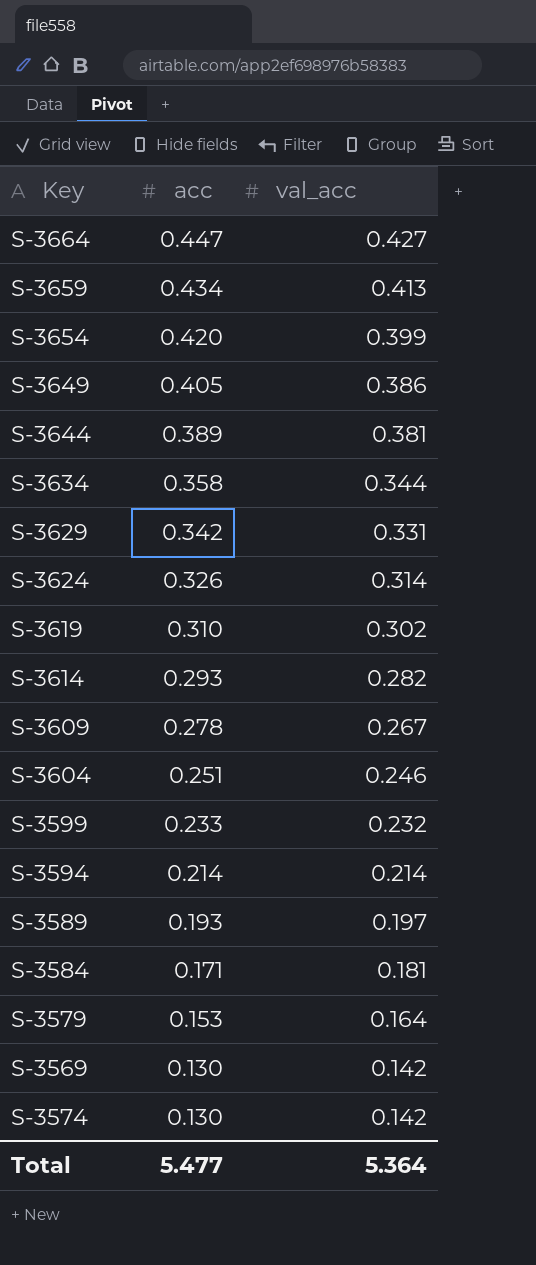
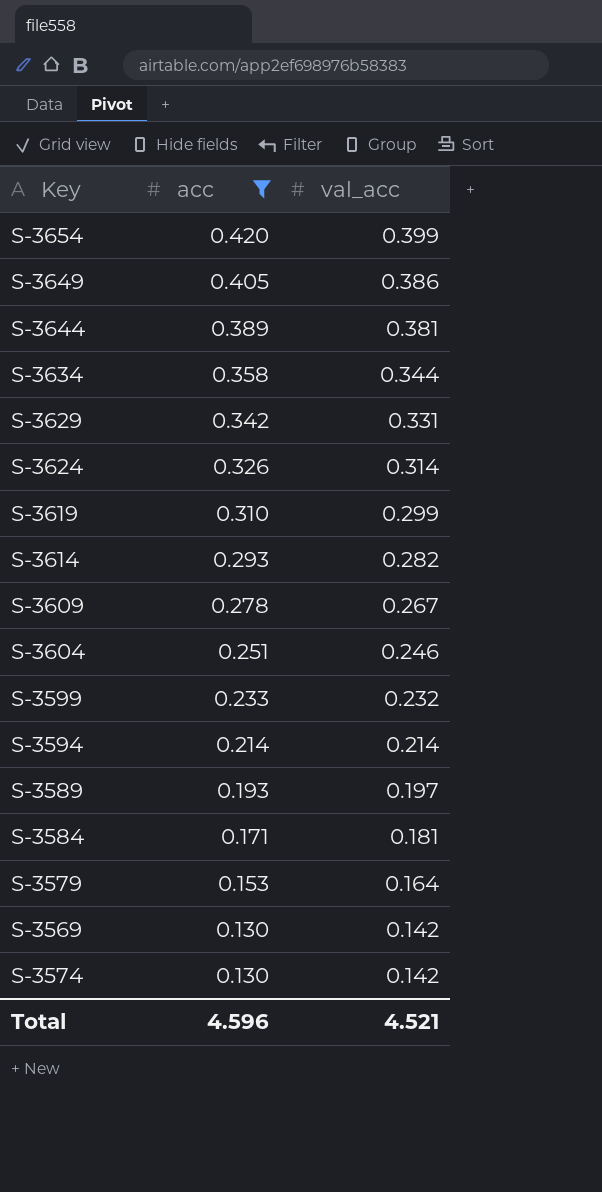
filter: none -> acc <= 0.420
S-3619 | val_acc: 0.302 -> 0.299
Total | acc: 5.477 -> 4.596
Total | val_acc: 5.364 -> 4.521

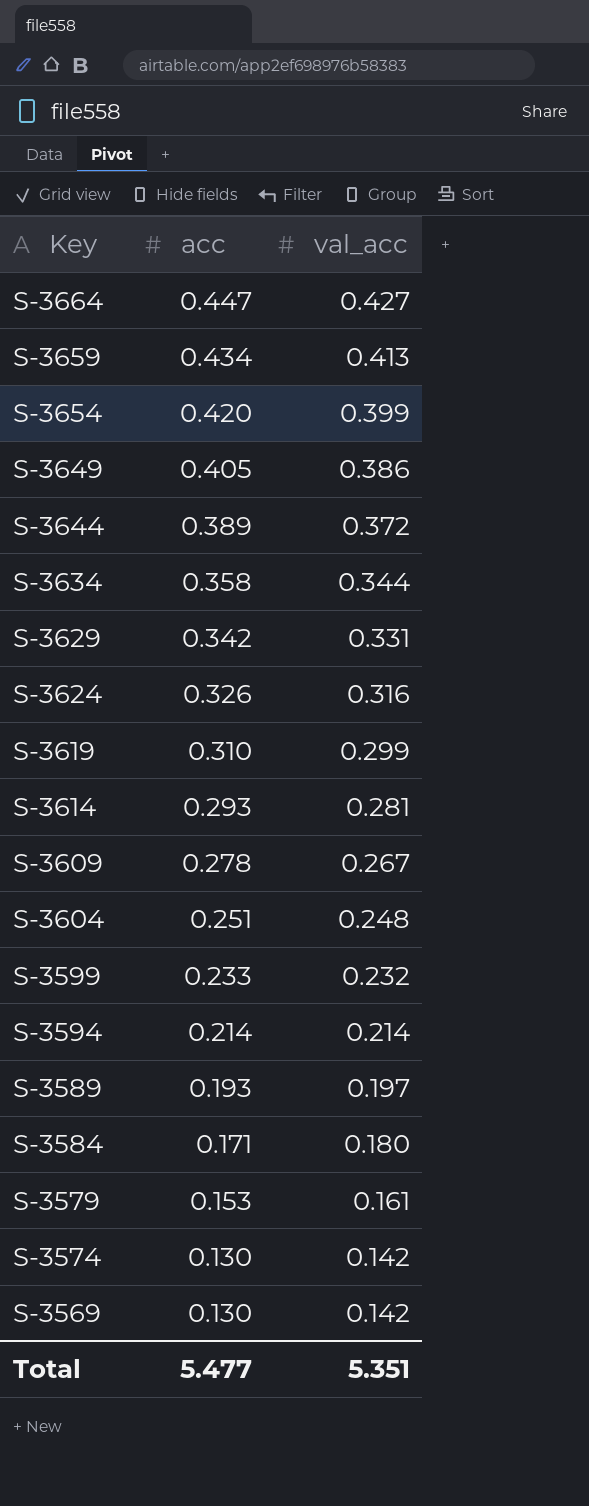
filter: acc <= 0.420 -> none
row order: acc descending -> Key descending
S-3644 | val_acc: 0.381 -> 0.372
S-3624 | val_acc: 0.314 -> 0.316
S-3614 | val_acc: 0.282 -> 0.281
S-3604 | val_acc: 0.246 -> 0.248
S-3584 | val_acc: 0.181 -> 0.180
S-3579 | val_acc: 0.164 -> 0.161
Total | acc: 4.596 -> 5.477
Total | val_acc: 4.521 -> 5.351

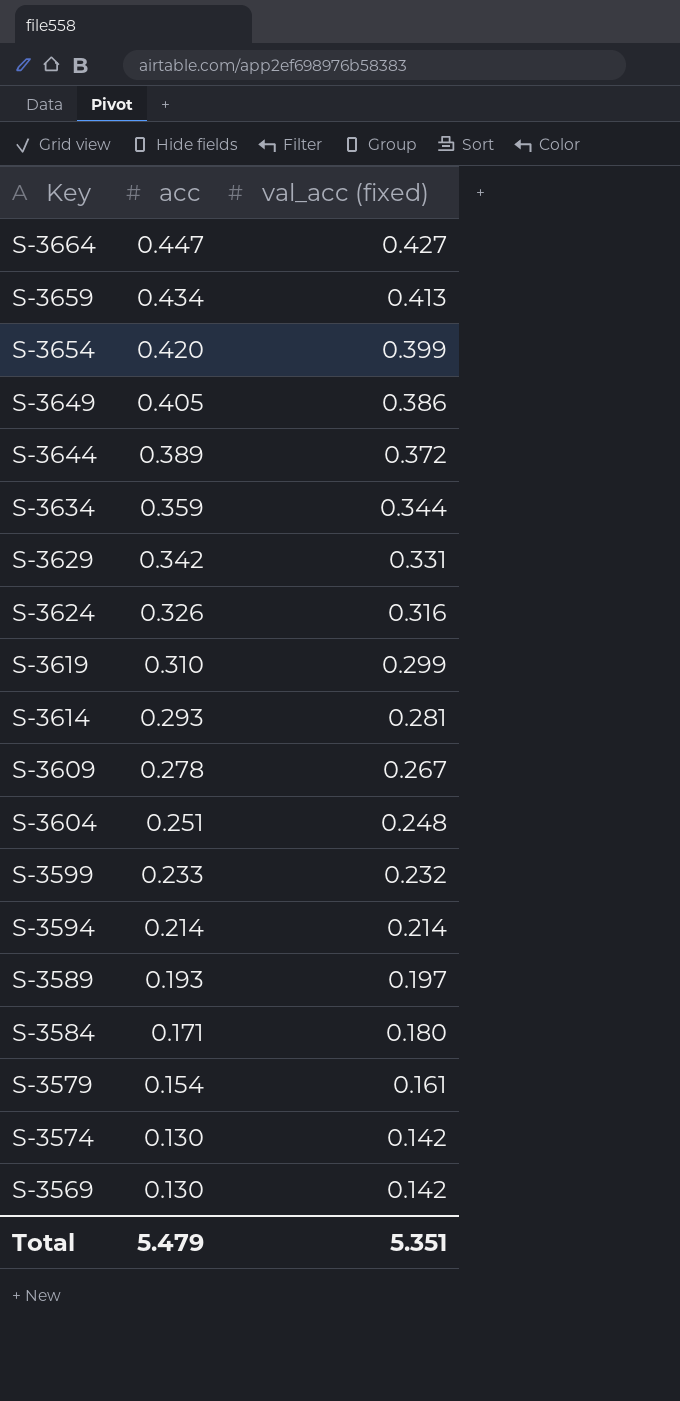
column name: val_acc -> val_acc (fixed)
S-3634 | acc: 0.358 -> 0.359
S-3579 | acc: 0.153 -> 0.154
Total | acc: 5.477 -> 5.479

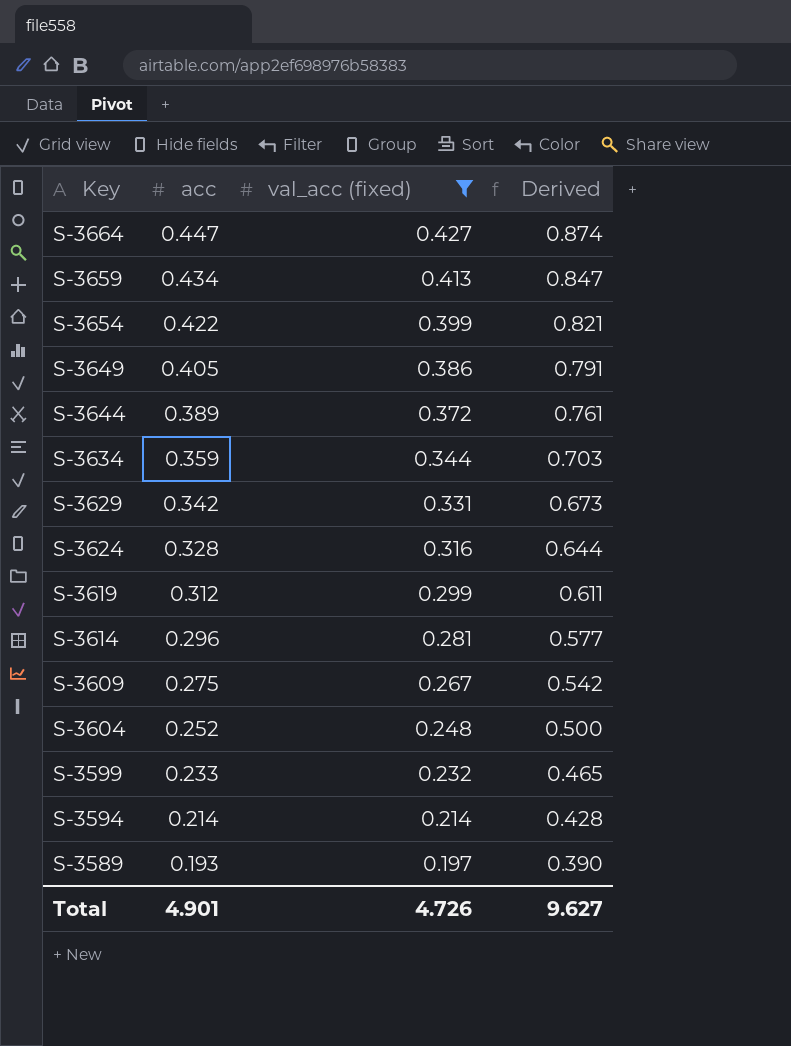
filter: none -> val_acc (fixed) >= 0.197
column Derived | formula: none -> [acc] + [val_acc (fixed)]
S-3654 | acc: 0.420 -> 0.422
S-3624 | acc: 0.326 -> 0.328
S-3619 | acc: 0.310 -> 0.312
S-3614 | acc: 0.293 -> 0.296
S-3609 | acc: 0.278 -> 0.275
S-3604 | acc: 0.251 -> 0.252
Total | acc: 5.479 -> 4.901
Total | val_acc (fixed): 5.351 -> 4.726

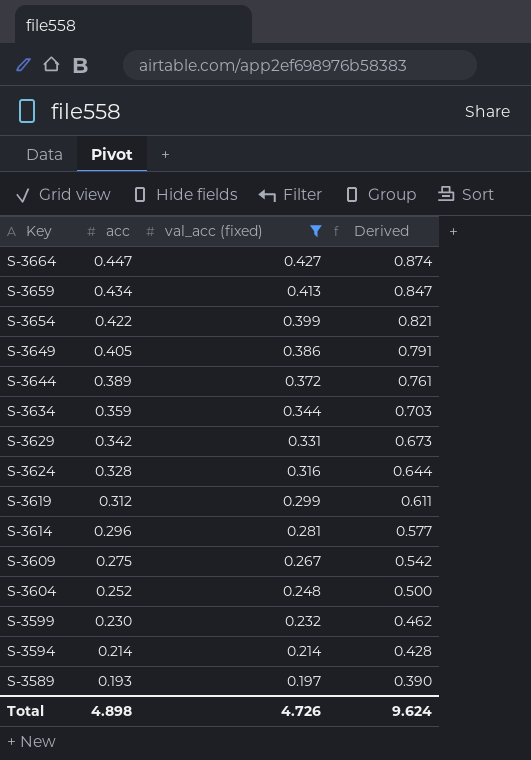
S-3599 | acc: 0.233 -> 0.230
S-3599 | Derived: 0.465 -> 0.462
Total | acc: 4.901 -> 4.898
Total | Derived: 9.627 -> 9.624

